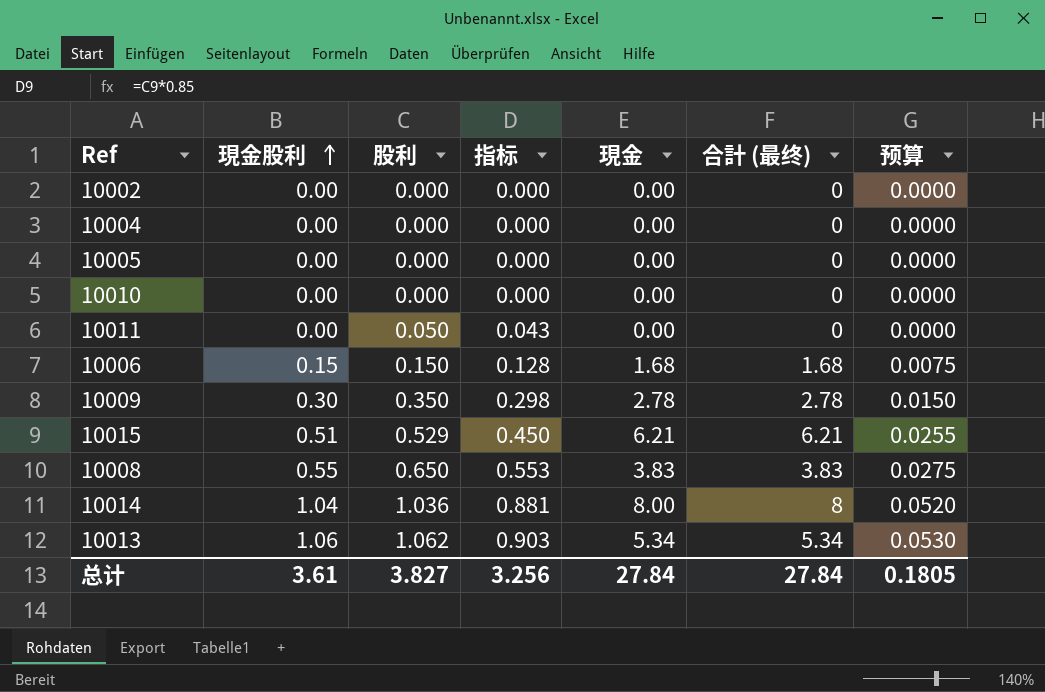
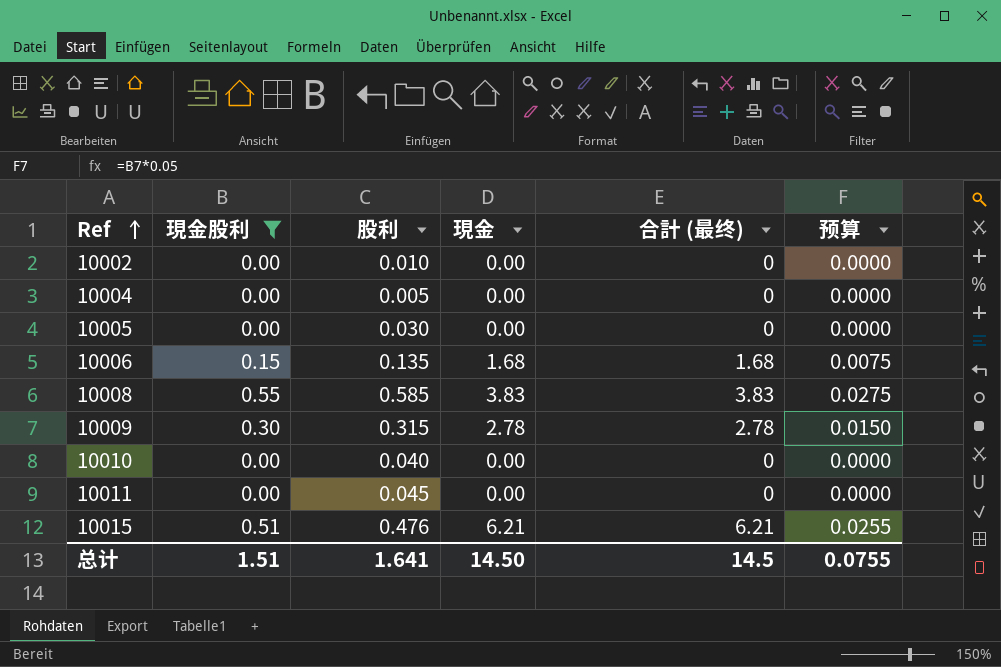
filter: none -> 現金股利 <= 0.55
row order: 現金股利 ascending -> Ref ascending
column 指标 | formula: [股利] * 0.85 -> none
10002 | 股利: 0.000 -> 0.010
10004 | 股利: 0.000 -> 0.005
10005 | 股利: 0.000 -> 0.030
10006 | 股利: 0.150 -> 0.135
10008 | 股利: 0.650 -> 0.585
10009 | 股利: 0.350 -> 0.315
10010 | 股利: 0.000 -> 0.040
10011 | 股利: 0.050 -> 0.045
10015 | 股利: 0.529 -> 0.476
总计 | 現金股利: 3.61 -> 1.51
总计 | 股利: 3.827 -> 1.641
总计 | 現金: 27.84 -> 14.50
总计 | 合計 (最终): 27.84 -> 14.5
总计 | 预算: 0.1805 -> 0.0755

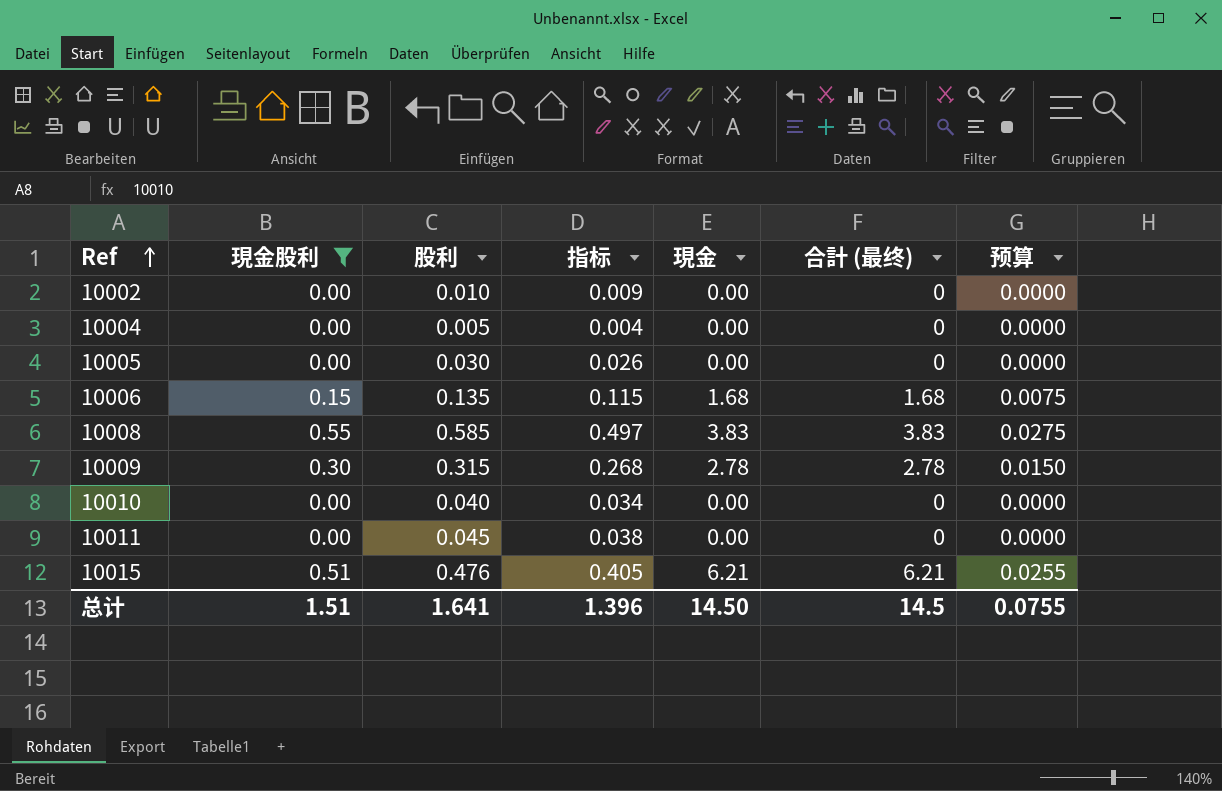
column 指标 | formula: none -> [股利] * 0.85

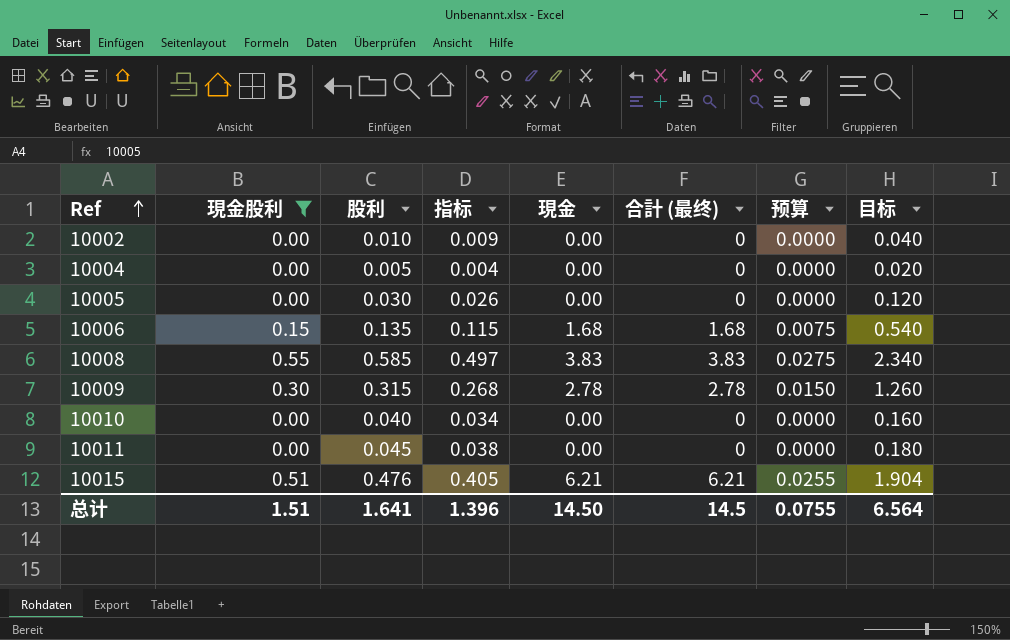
column 目标 | formula: none -> [股利] * 4

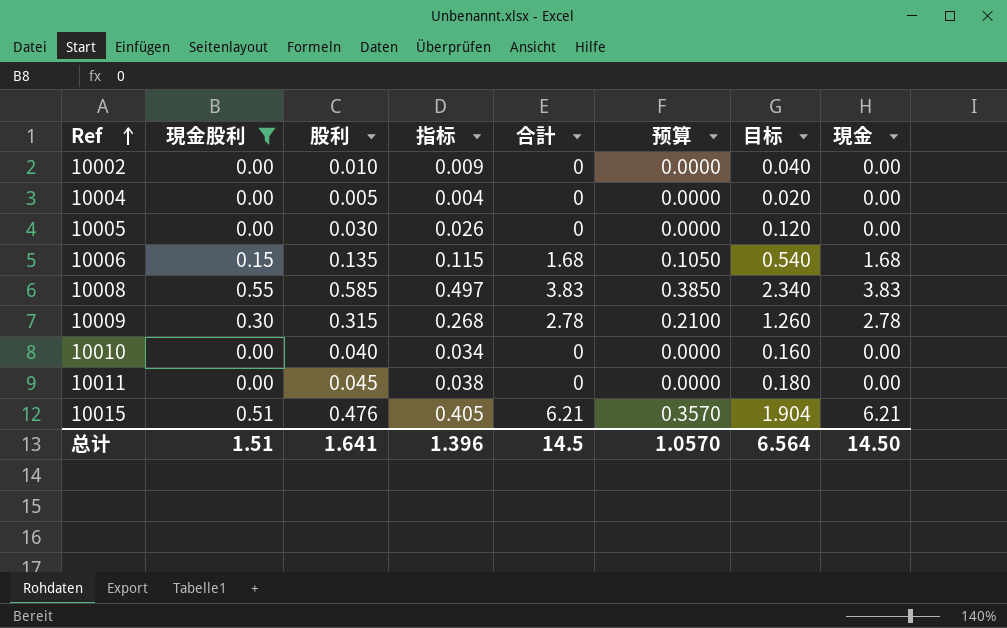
column name: 合計 (最终) -> 合計
column 预算 | formula: [現金股利] * 0.05 -> [現金股利] * 0.7
column 現金 | position: 5 -> 8
总计 | 预算: 0.0755 -> 1.0570

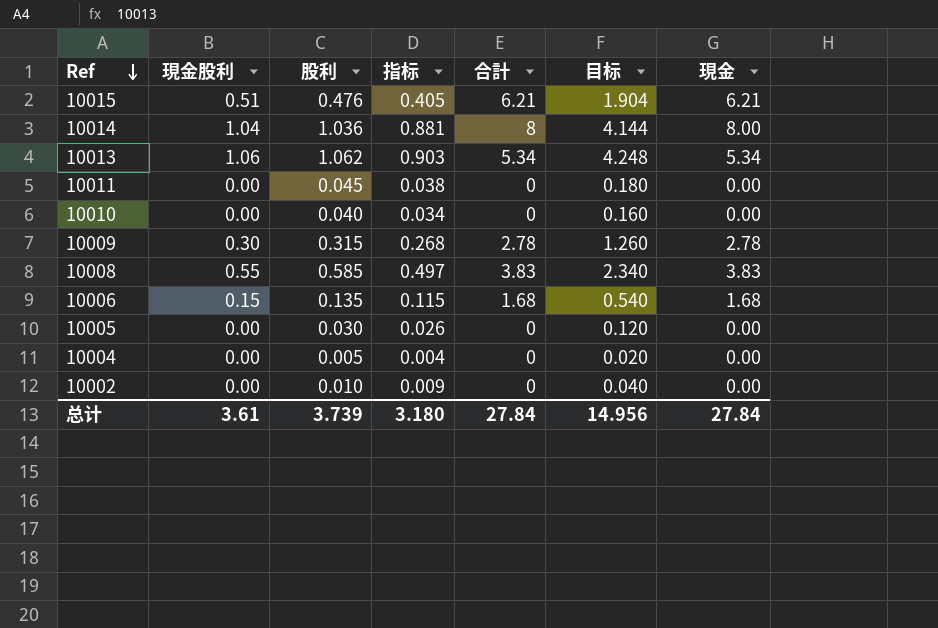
filter: 現金股利 <= 0.55 -> none
row order: Ref ascending -> Ref descending
column 预算 | formula: [現金股利] * 0.7 -> none
总计 | 現金股利: 1.51 -> 3.61
总计 | 股利: 1.641 -> 3.739
总计 | 指标: 1.396 -> 3.180
总计 | 合計: 14.5 -> 27.84
总计 | 目标: 6.564 -> 14.956
总计 | 現金: 14.50 -> 27.84

